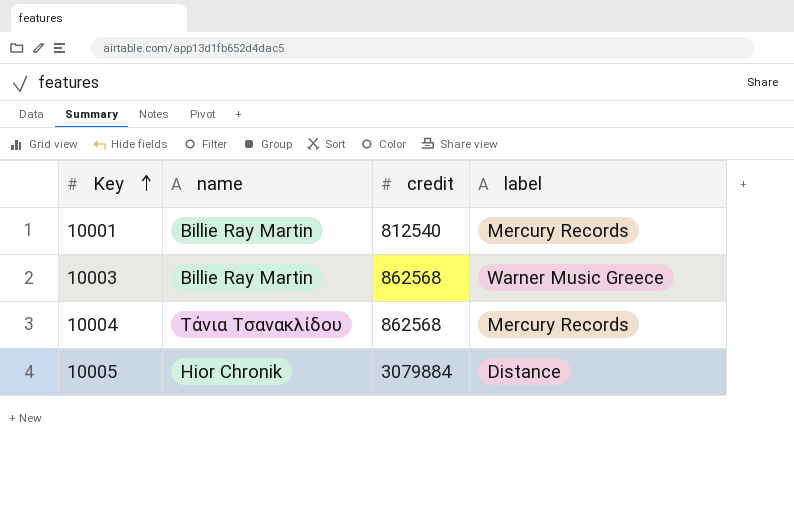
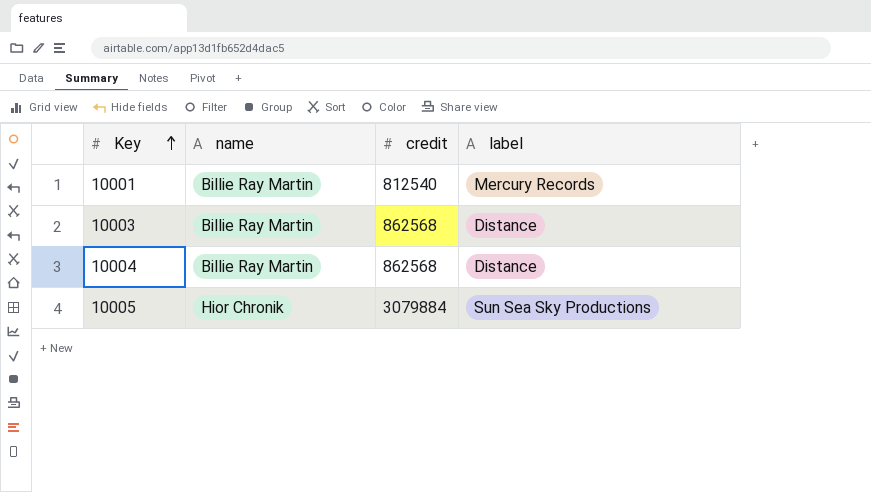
10003 | label: Warner Music Greece -> Distance
10004 | name: Τάνια Τσανακλίδου -> Billie Ray Martin
10004 | label: Mercury Records -> Distance
10005 | label: Distance -> Sun Sea Sky Productions

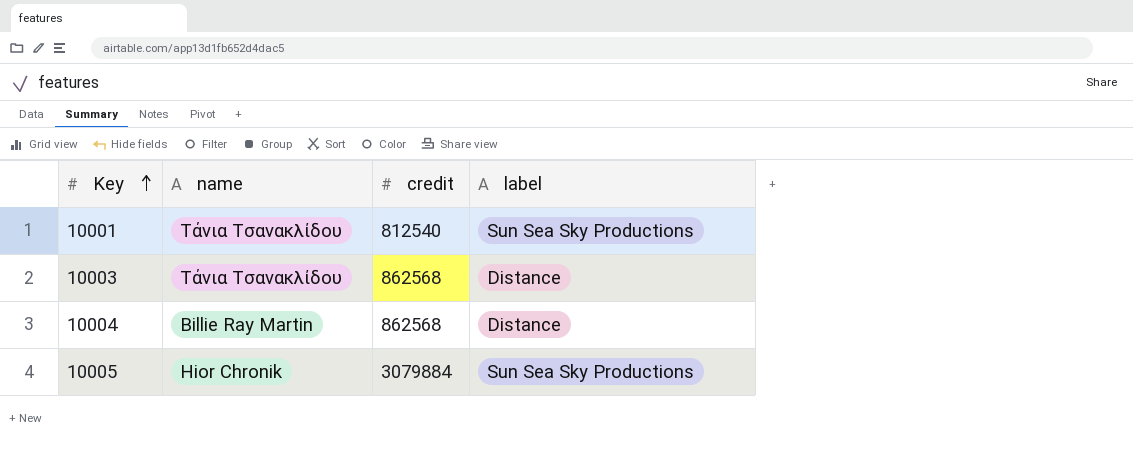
10001 | name: Billie Ray Martin -> Τάνια Τσανακλίδου
10001 | label: Mercury Records -> Sun Sea Sky Productions
10003 | name: Billie Ray Martin -> Τάνια Τσανακλίδου

